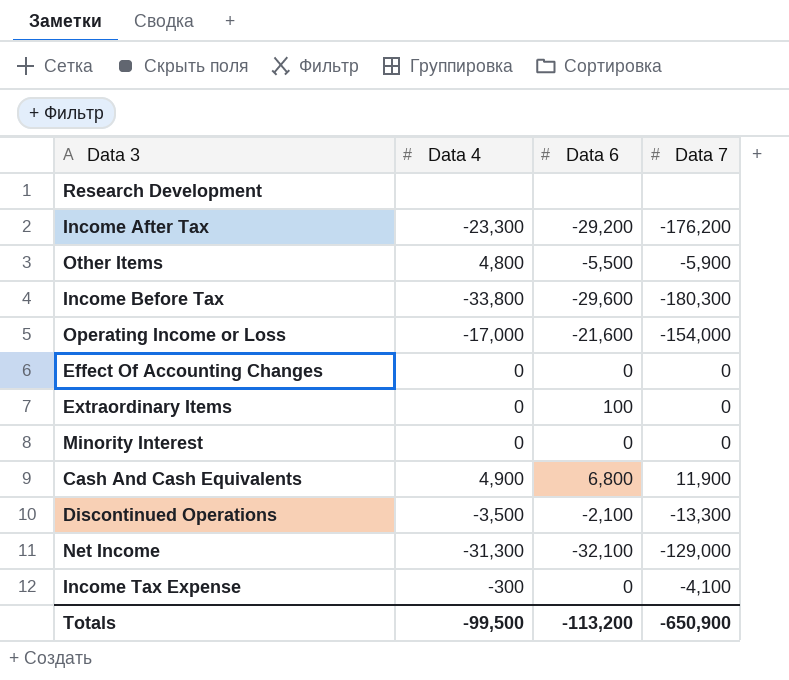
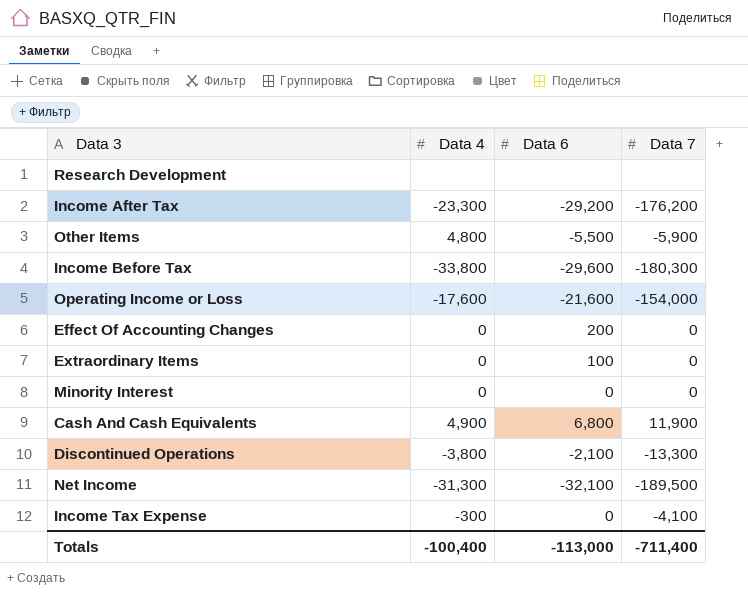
Operating Income or Loss | Data 4: -17,000 -> -17,600
Effect Of Accounting Changes | Data 6: 0 -> 200
Discontinued Operations | Data 4: -3,500 -> -3,800
Net Income | Data 7: -129,000 -> -189,500
Totals | Data 4: -99,500 -> -100,400
Totals | Data 6: -113,200 -> -113,000
Totals | Data 7: -650,900 -> -711,400

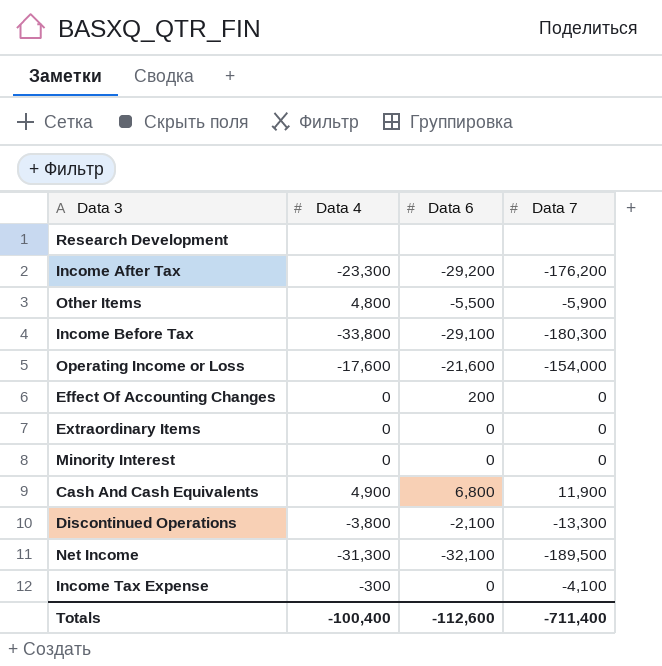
Income Before Tax | Data 6: -29,600 -> -29,100
Extraordinary Items | Data 6: 100 -> 0
Totals | Data 6: -113,000 -> -112,600

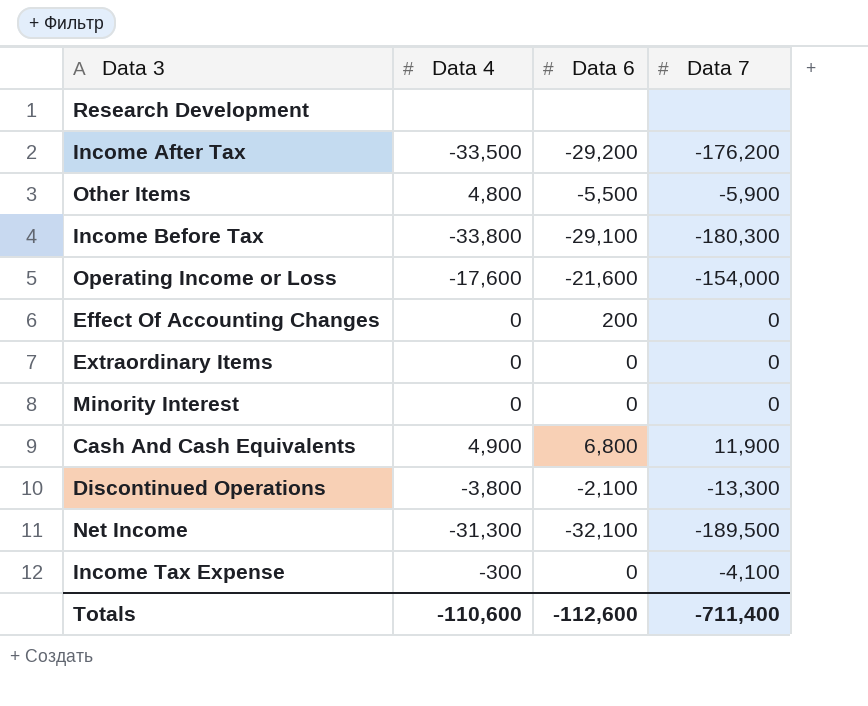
Income After Tax | Data 4: -23,300 -> -33,500
Totals | Data 4: -100,400 -> -110,600

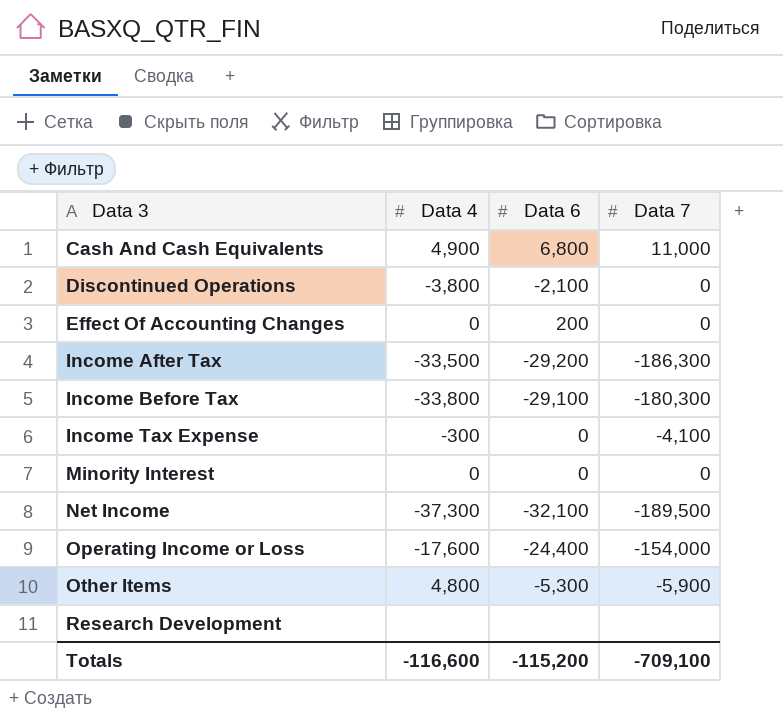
row order: none -> Data 3 ascending
row Extraordinary Items: 0 | 0 | 0 -> none
Cash And Cash Equivalents | Data 7: 11,900 -> 11,000
Discontinued Operations | Data 7: -13,300 -> 0
Income After Tax | Data 7: -176,200 -> -186,300
Net Income | Data 4: -31,300 -> -37,300
Operating Income or Loss | Data 6: -21,600 -> -24,400
Other Items | Data 6: -5,500 -> -5,300
Totals | Data 4: -110,600 -> -116,600
Totals | Data 6: -112,600 -> -115,200
Totals | Data 7: -711,400 -> -709,100

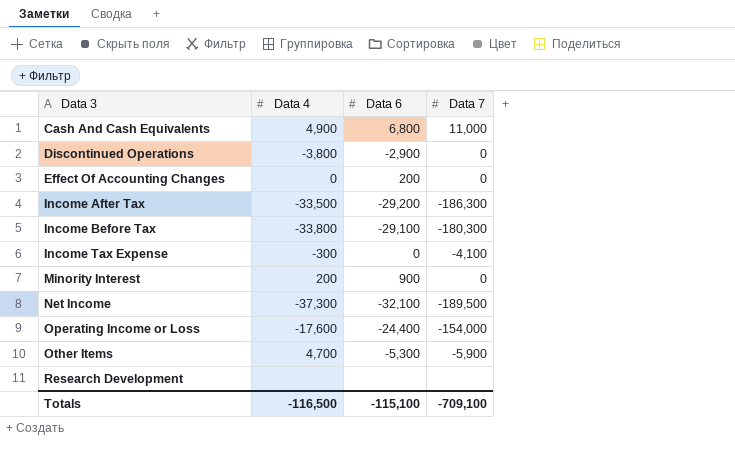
Discontinued Operations | Data 6: -2,100 -> -2,900
Minority Interest | Data 4: 0 -> 200
Minority Interest | Data 6: 0 -> 900
Other Items | Data 4: 4,800 -> 4,700
Totals | Data 4: -116,600 -> -116,500
Totals | Data 6: -115,200 -> -115,100

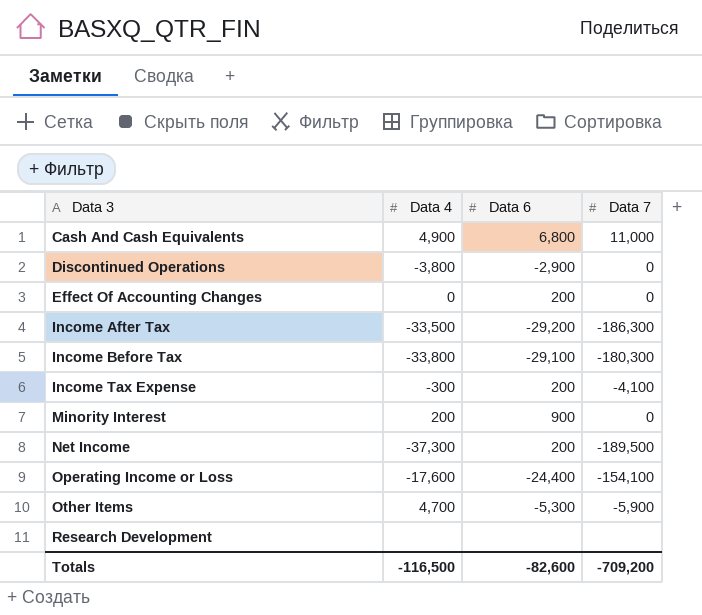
Income Tax Expense | Data 6: 0 -> 200
Net Income | Data 6: -32,100 -> 200
Operating Income or Loss | Data 7: -154,000 -> -154,100
Totals | Data 6: -115,100 -> -82,600
Totals | Data 7: -709,100 -> -709,200

